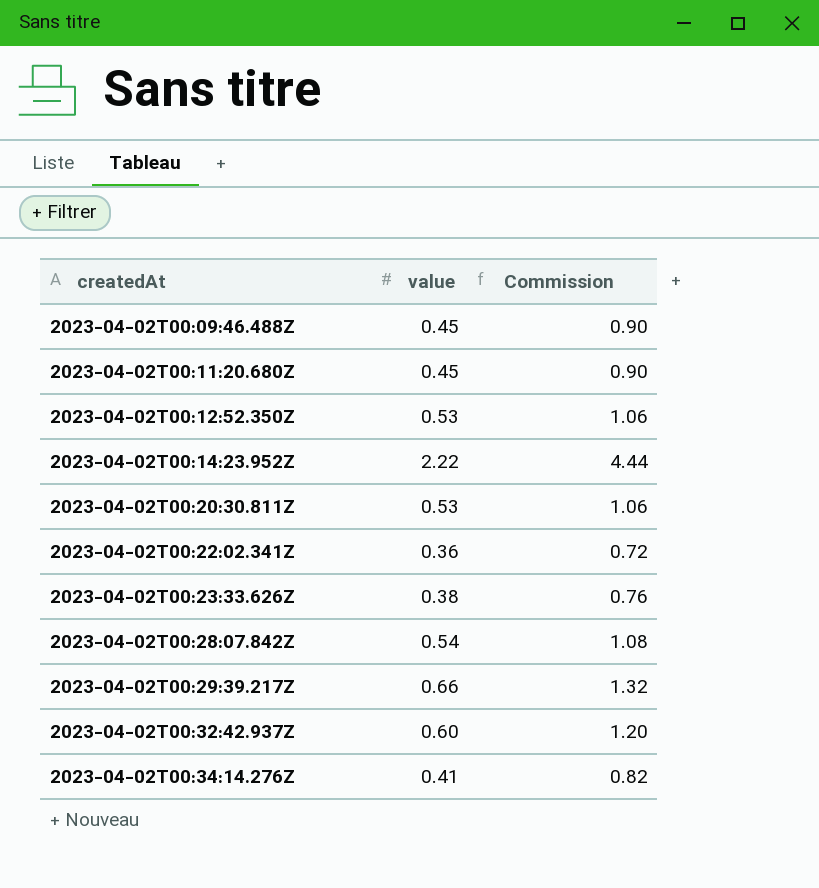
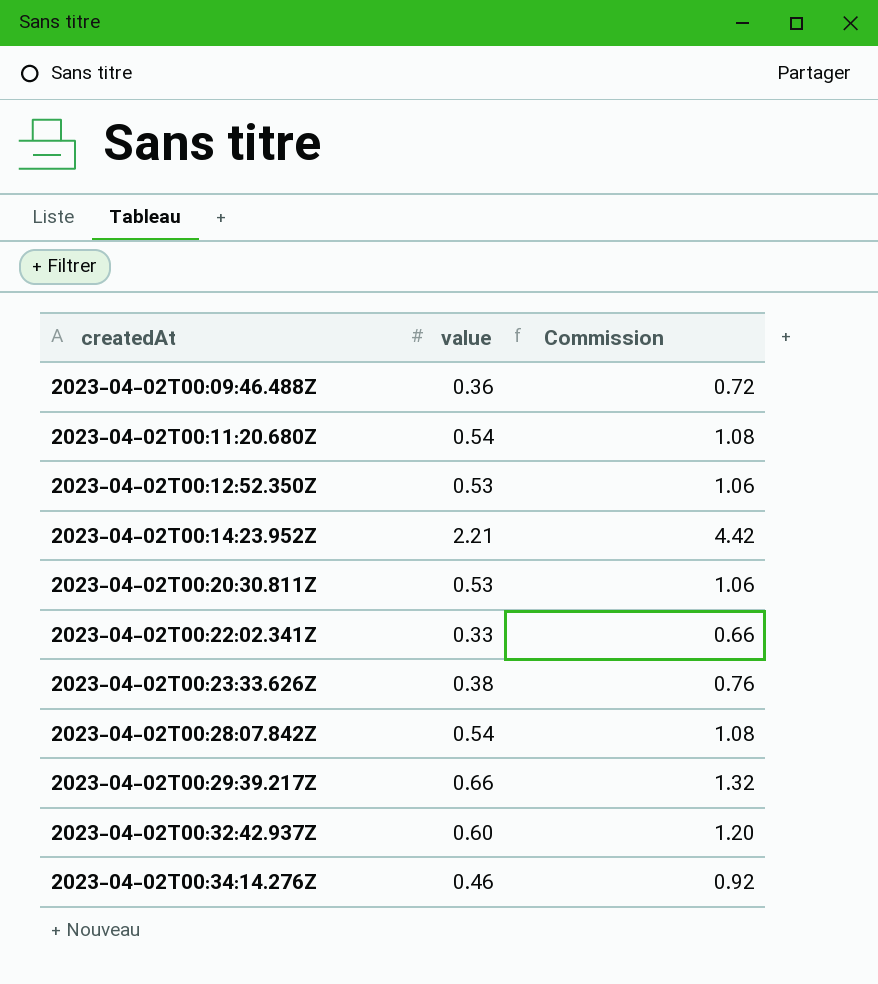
2023-04-02T00:09:46.488Z | value: 0.45 -> 0.36
2023-04-02T00:09:46.488Z | Commission: 0.90 -> 0.72
2023-04-02T00:11:20.680Z | value: 0.45 -> 0.54
2023-04-02T00:11:20.680Z | Commission: 0.90 -> 1.08
2023-04-02T00:14:23.952Z | value: 2.22 -> 2.21
2023-04-02T00:14:23.952Z | Commission: 4.44 -> 4.42
2023-04-02T00:22:02.341Z | value: 0.36 -> 0.33
2023-04-02T00:22:02.341Z | Commission: 0.72 -> 0.66
2023-04-02T00:34:14.276Z | value: 0.41 -> 0.46
2023-04-02T00:34:14.276Z | Commission: 0.82 -> 0.92

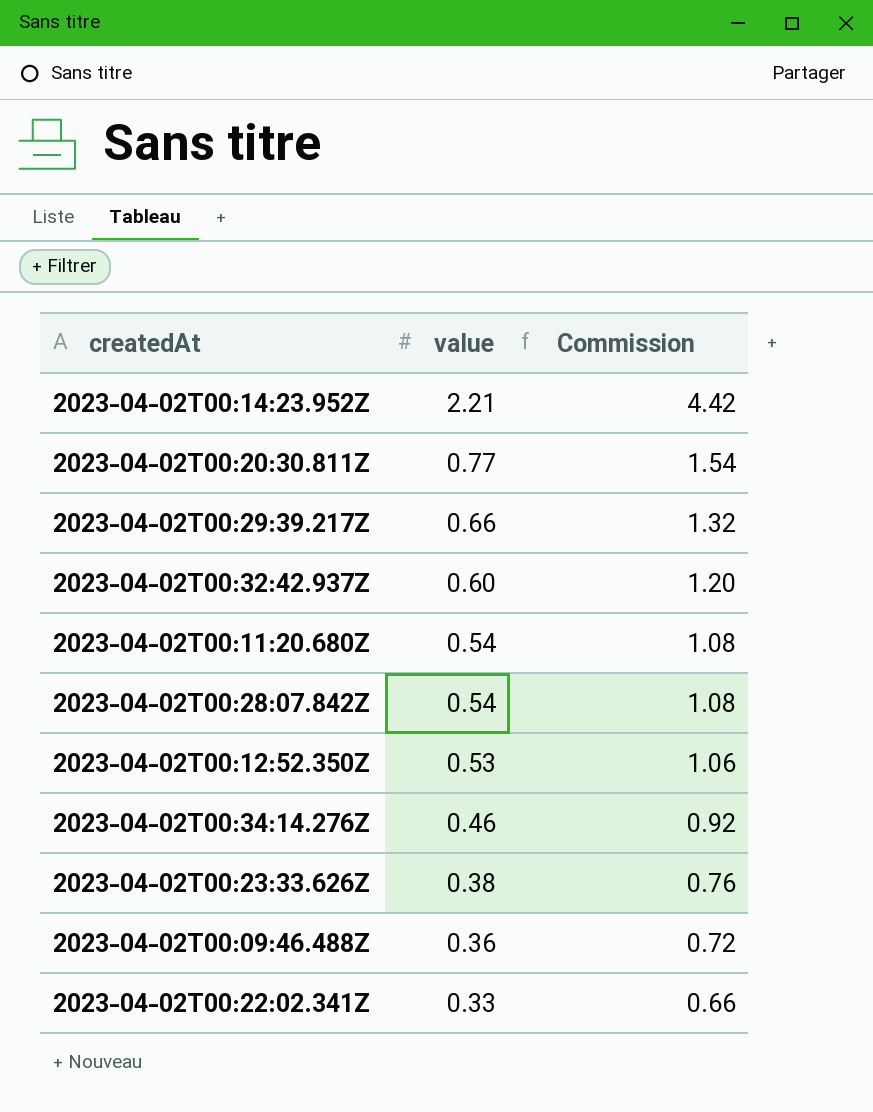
row order: createdAt ascending -> value descending
2023-04-02T00:20:30.811Z | value: 0.53 -> 0.77
2023-04-02T00:20:30.811Z | Commission: 1.06 -> 1.54

